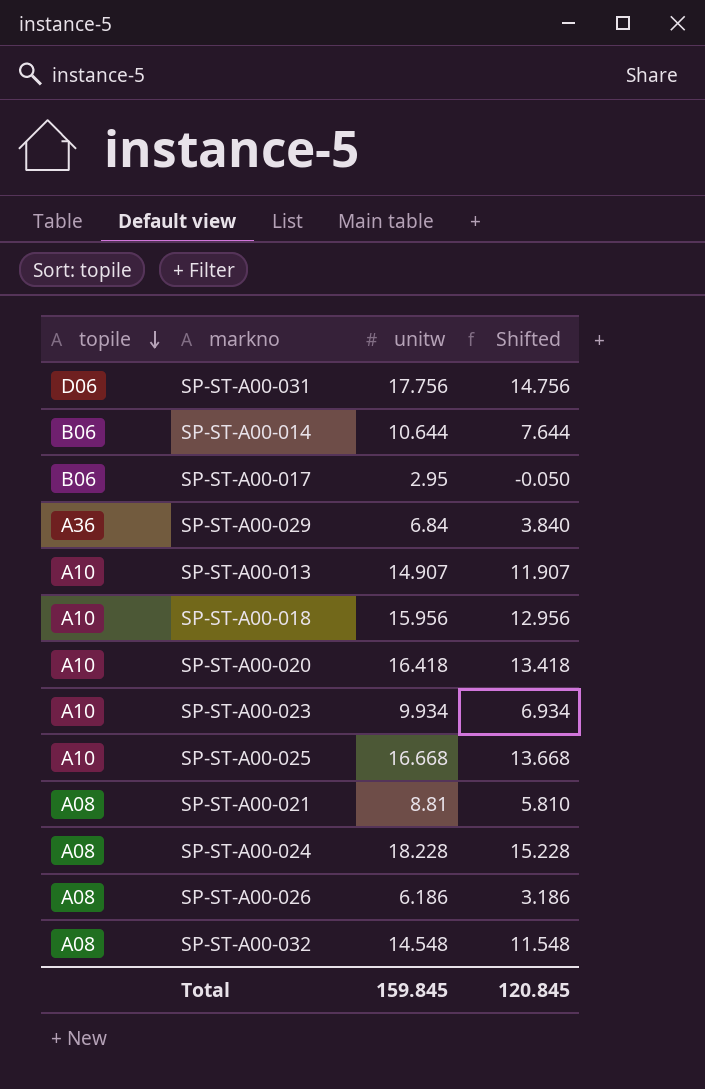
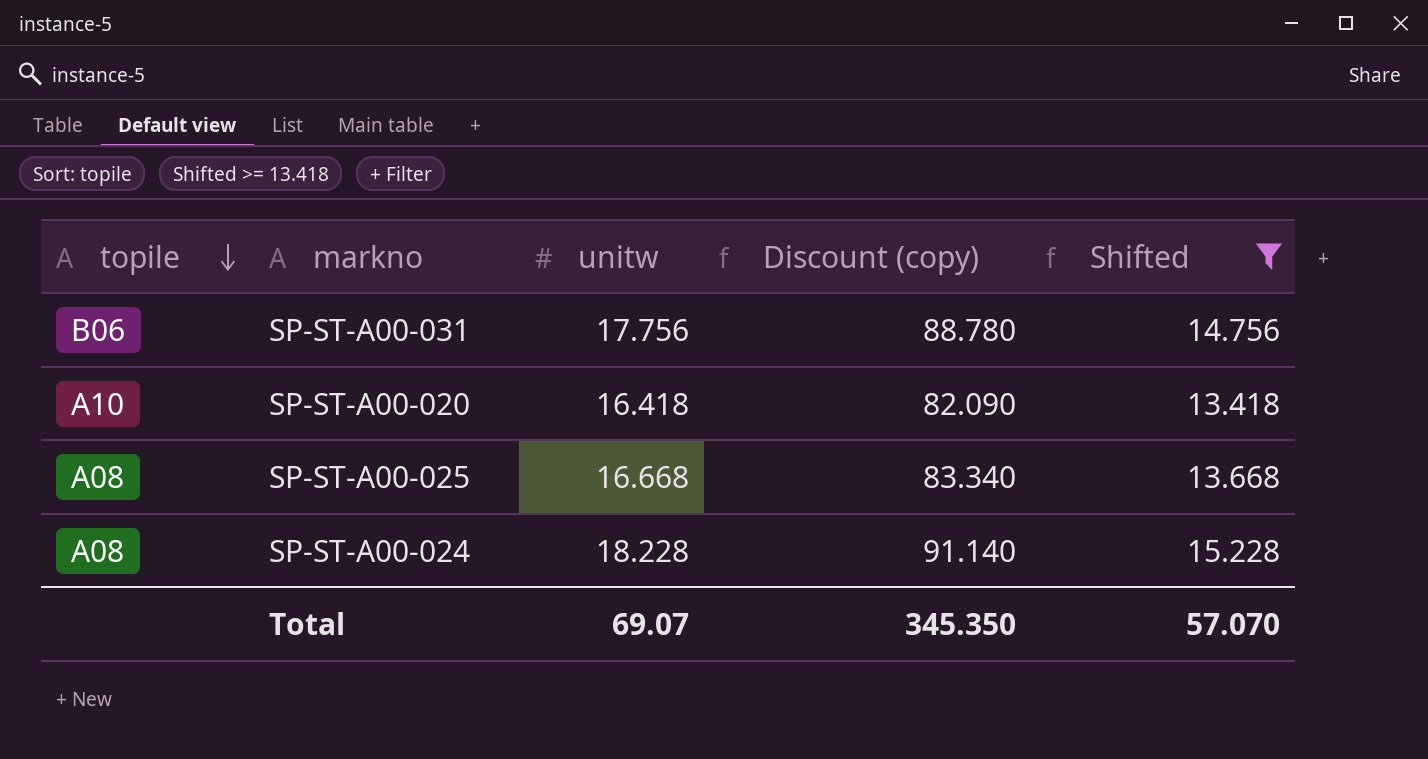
filter: none -> Shifted >= 13.418
column Discount (copy) | formula: none -> [unitw] * 5
SP-ST-A00-031 | topile: D06 -> B06
SP-ST-A00-025 | topile: A10 -> A08
Total | unitw: 159.845 -> 69.07
Total | Shifted: 120.845 -> 57.070

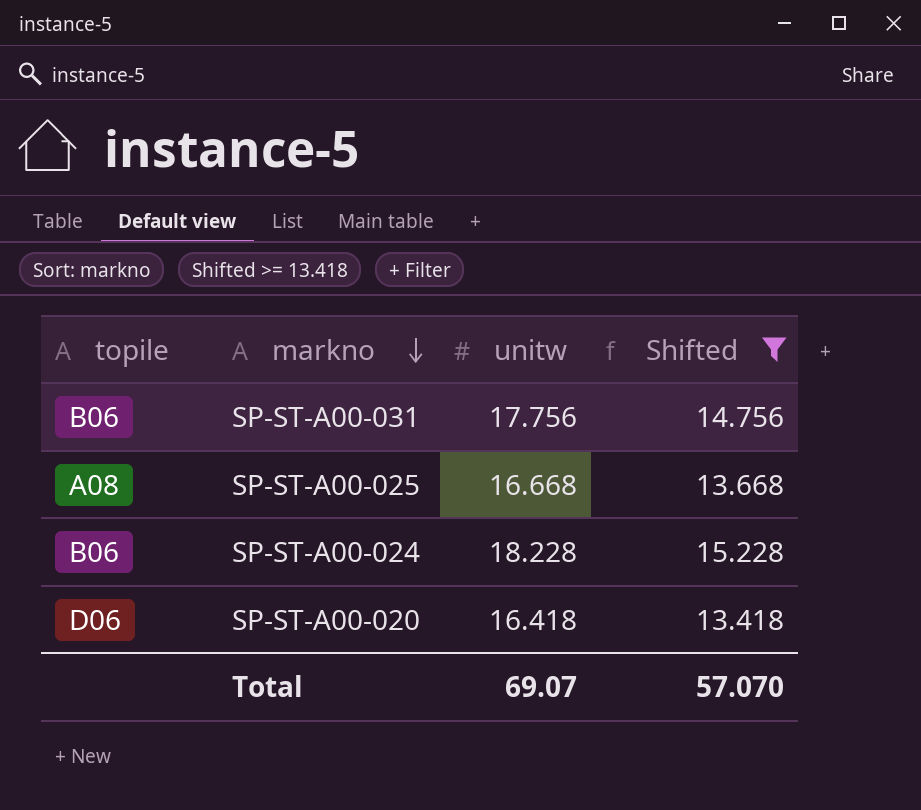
row order: topile descending -> markno descending
column Discount (copy) | formula: [unitw] * 5 -> none
SP-ST-A00-024 | topile: A08 -> B06
SP-ST-A00-020 | topile: A10 -> D06

